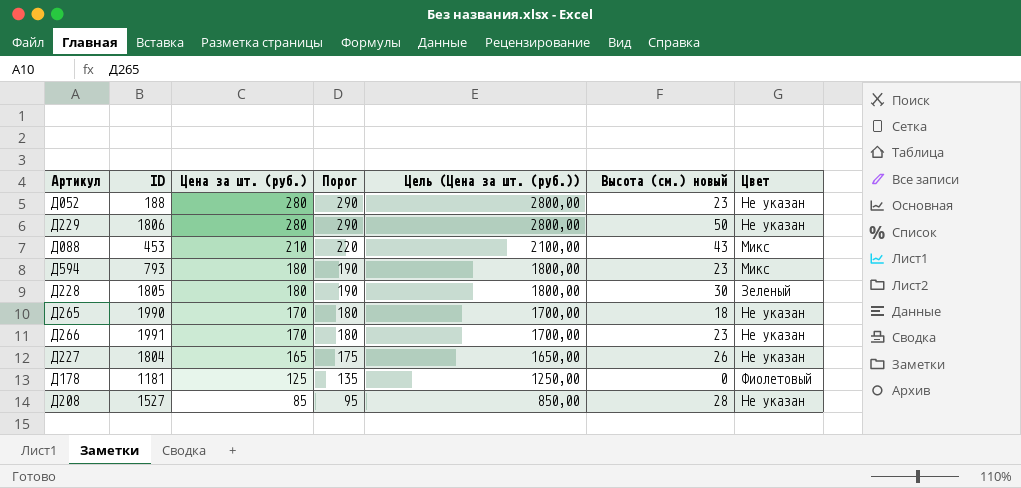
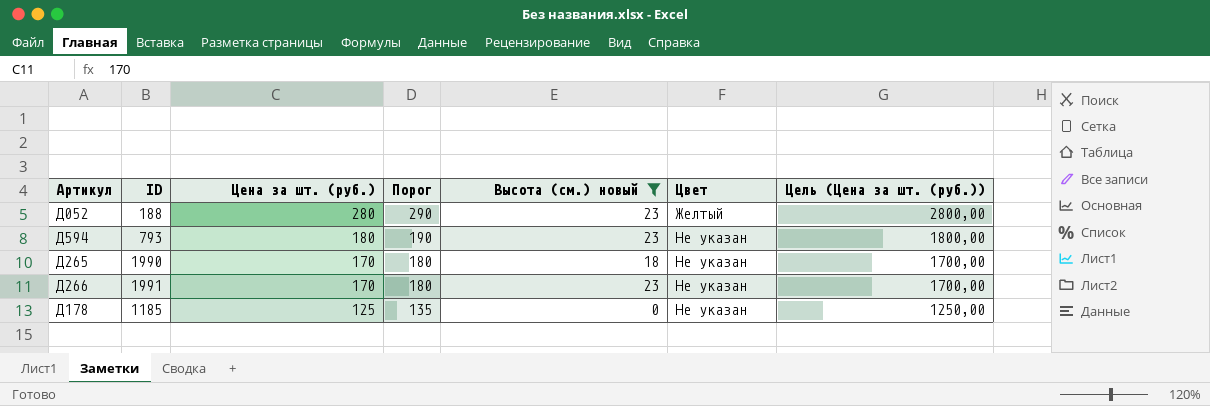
filter: none -> Высота (см.) новый <= 23
column Цель (Цена за шт. (руб.)) | position: 5 -> 7
Д052 | Цвет: Не указан -> Желтый
Д594 | Цвет: Микс -> Не указан
Д178 | ID: 1181 -> 1185
Д178 | Цвет: Фиолетовый -> Не указан

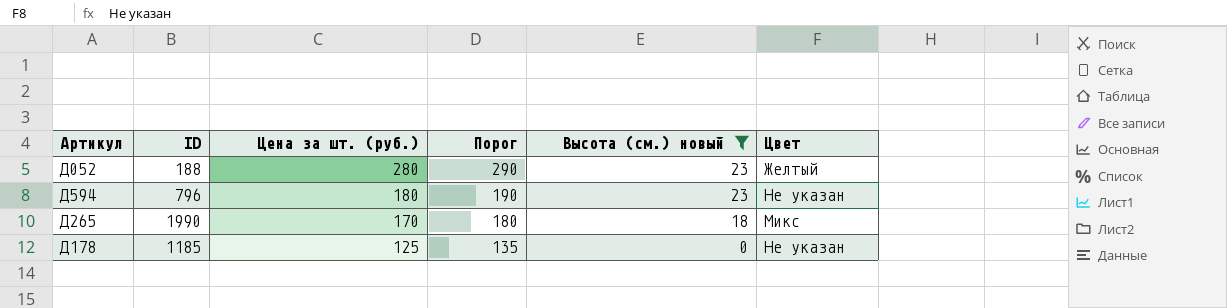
column Цель (Цена за шт. (руб.)) | formula: [Цена за шт. (руб.)] * 10 -> none
row Д266: 1991 | 170 | 180 | 23 | Не указан | 1700,00 -> none
Д594 | ID: 793 -> 796
Д265 | Цвет: Не указан -> Микс

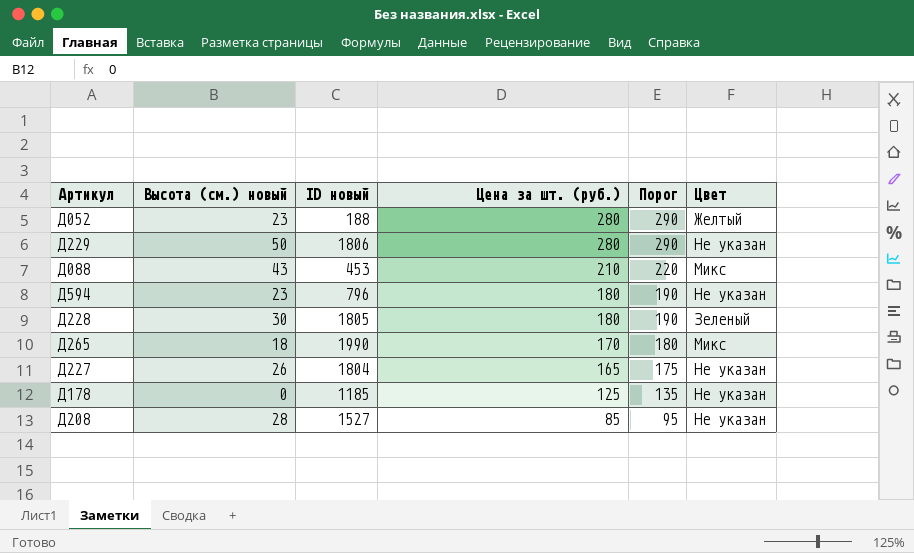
filter: Высота (см.) новый <= 23 -> none
column Высота (см.) новый | position: 5 -> 2
column name: ID -> ID новый

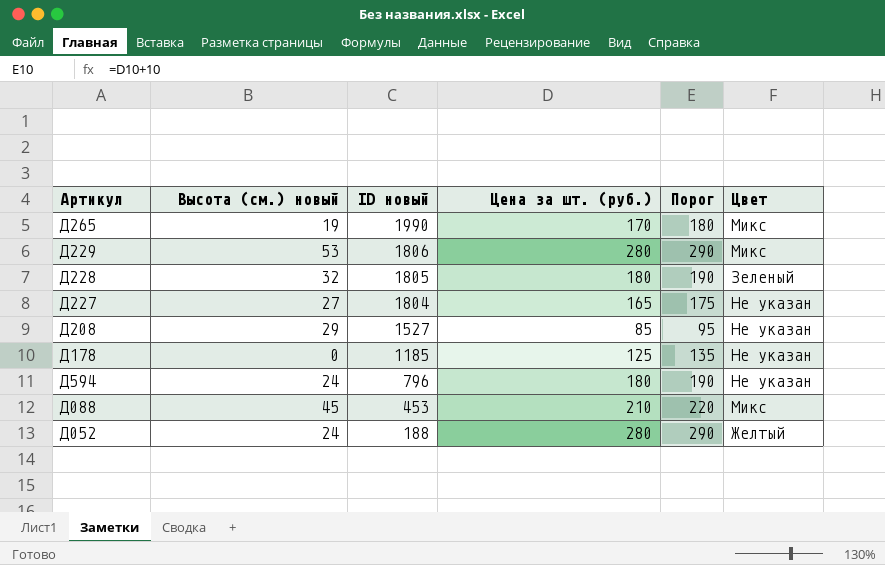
row order: Цена за шт. (руб.) descending -> ID новый descending
Д265 | Высота (см.) новый: 18 -> 19
Д229 | Высота (см.) новый: 50 -> 53
Д229 | Цвет: Не указан -> Микс
Д228 | Высота (см.) новый: 30 -> 32
Д227 | Высота (см.) новый: 26 -> 27
Д208 | Высота (см.) новый: 28 -> 29
Д594 | Высота (см.) новый: 23 -> 24
Д088 | Высота (см.) новый: 43 -> 45
Д052 | Высота (см.) новый: 23 -> 24

